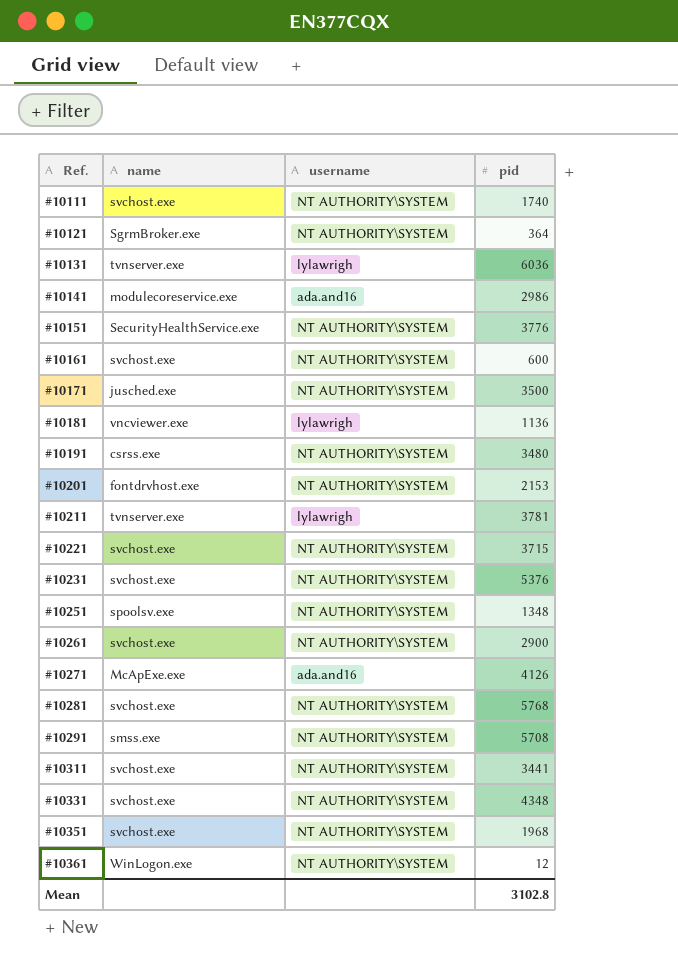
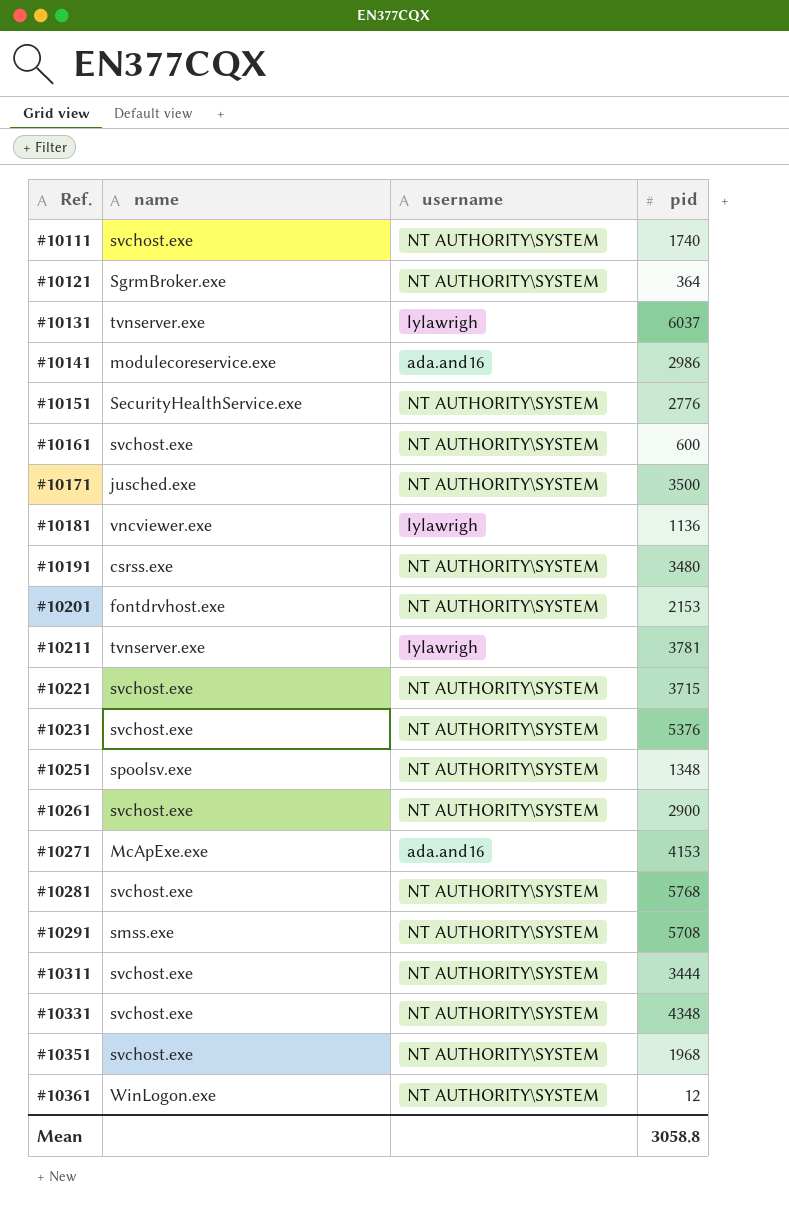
#10131 | pid: 6036 -> 6037
#10151 | pid: 3776 -> 2776
#10271 | pid: 4126 -> 4153
#10311 | pid: 3441 -> 3444
Mean | pid: 3102.8 -> 3058.8

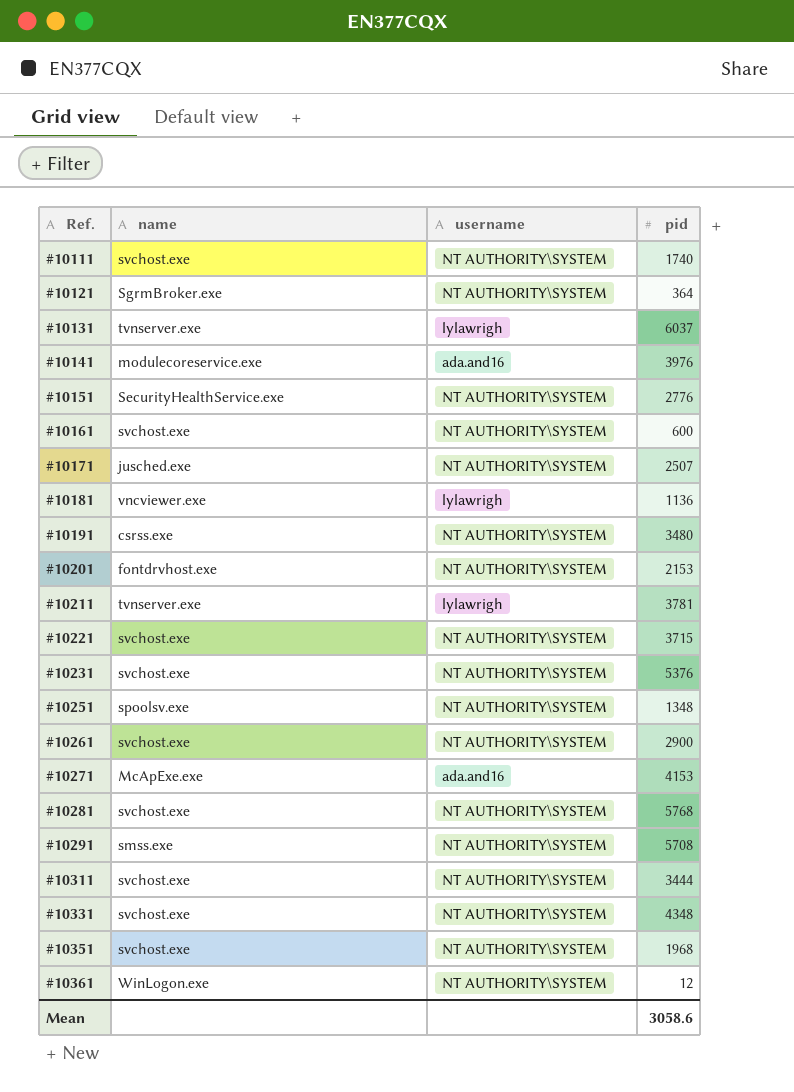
#10141 | pid: 2986 -> 3976
#10171 | pid: 3500 -> 2507
Mean | pid: 3058.8 -> 3058.6

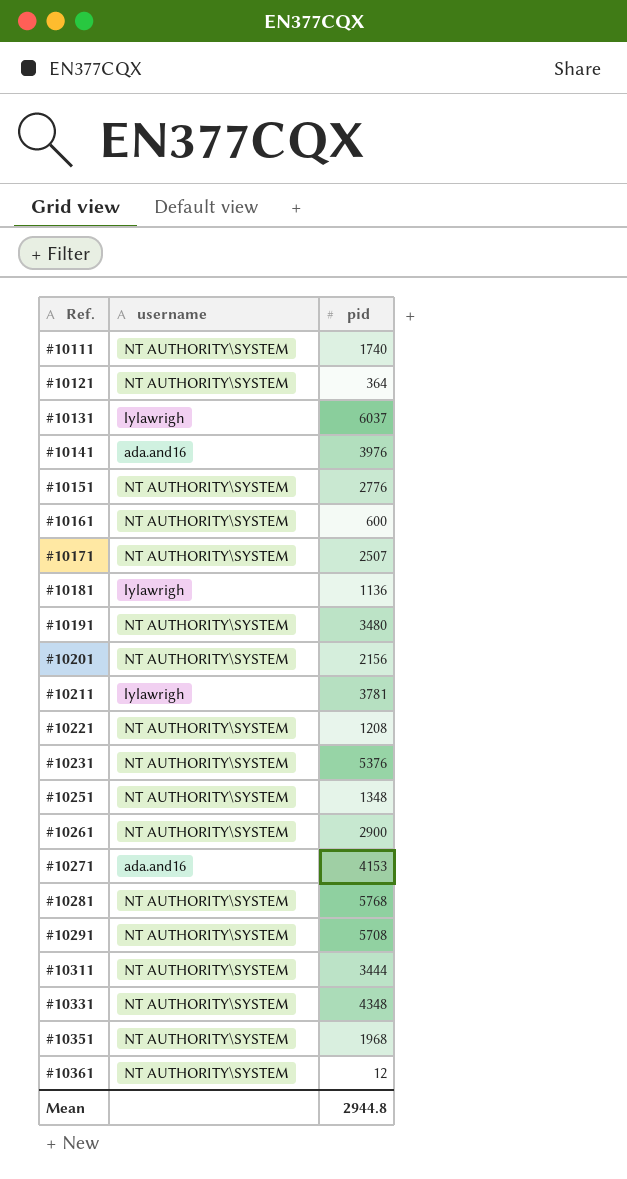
column name | position: 2 -> none
#10201 | pid: 2153 -> 2156
#10221 | pid: 3715 -> 1208
Mean | pid: 3058.6 -> 2944.8

